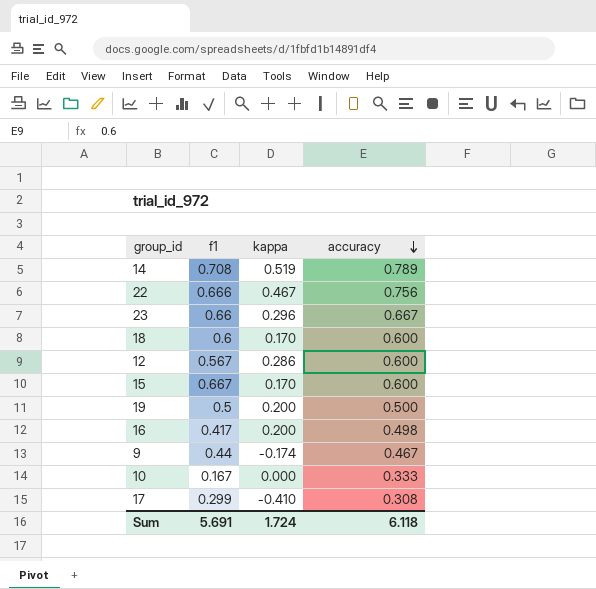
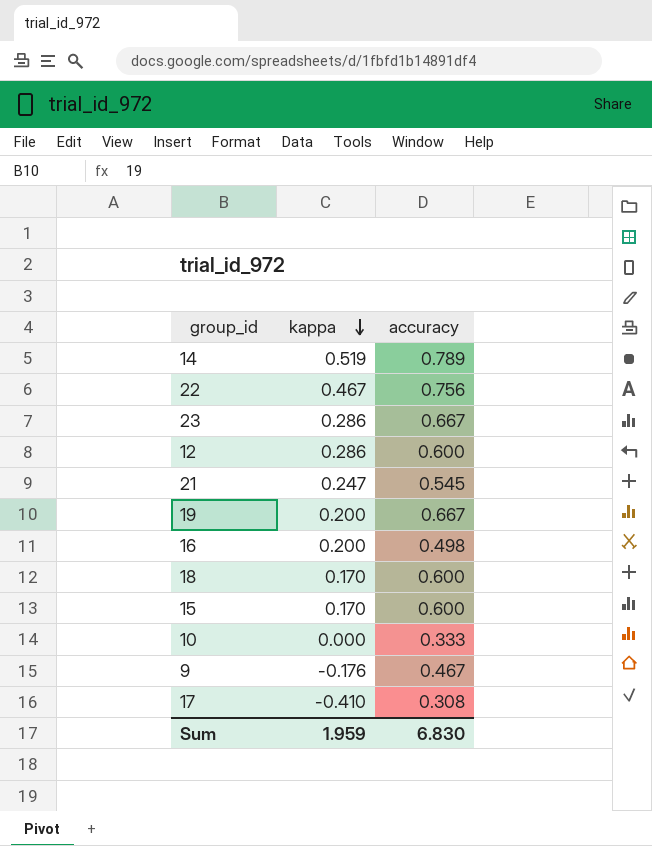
row order: accuracy descending -> kappa descending
column f1 | position: 2 -> none
23 | kappa: 0.296 -> 0.286
row 21: none -> 0.247 | 0.545
19 | accuracy: 0.500 -> 0.667
9 | kappa: -0.174 -> -0.176
Sum | kappa: 1.724 -> 1.959
Sum | accuracy: 6.118 -> 6.830

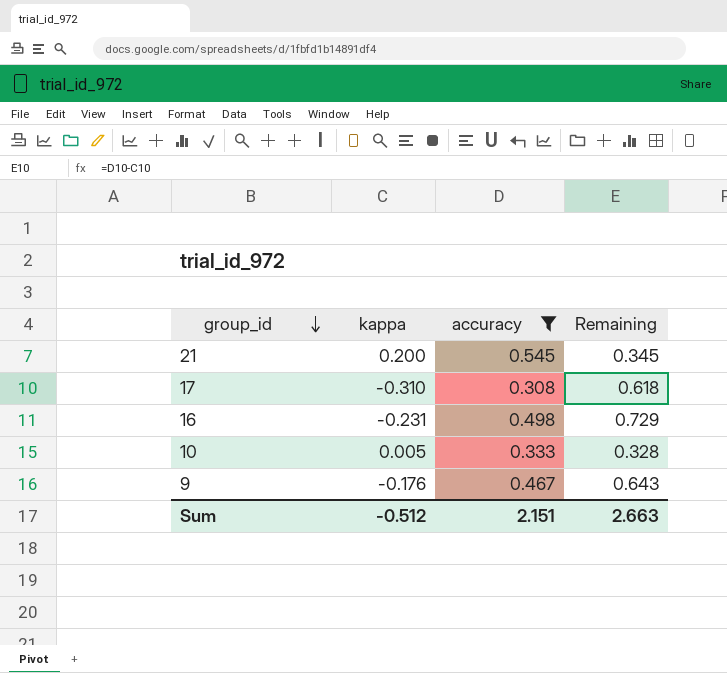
filter: none -> accuracy <= 0.545
row order: kappa descending -> group_id descending
column Remaining | formula: none -> [accuracy] - [kappa]
21 | kappa: 0.247 -> 0.200
17 | kappa: -0.410 -> -0.310
16 | kappa: 0.200 -> -0.231
10 | kappa: 0.000 -> 0.005
Sum | kappa: 1.959 -> -0.512
Sum | accuracy: 6.830 -> 2.151

